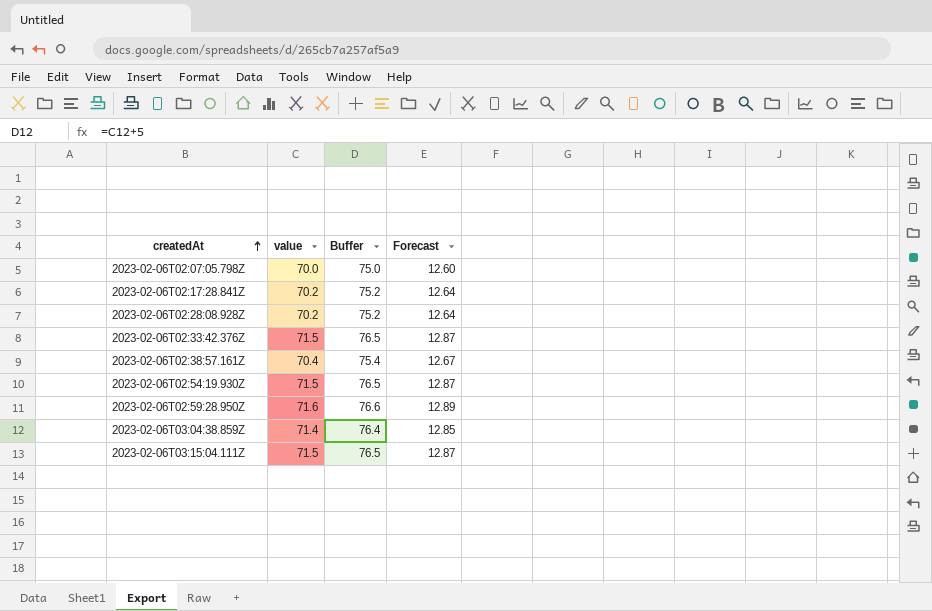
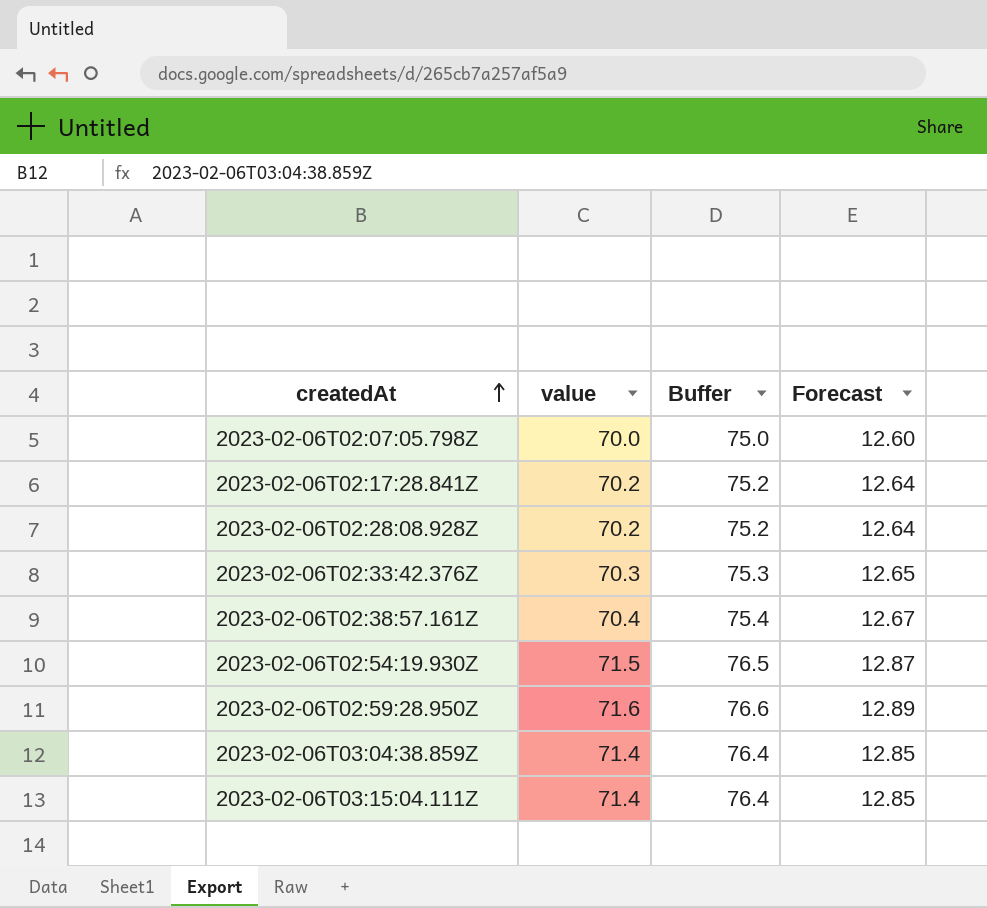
2023-02-06T02:33:42.376Z | value: 71.5 -> 70.3
2023-02-06T02:33:42.376Z | Buffer: 76.5 -> 75.3
2023-02-06T02:33:42.376Z | Forecast: 12.87 -> 12.65
2023-02-06T03:15:04.111Z | value: 71.5 -> 71.4
2023-02-06T03:15:04.111Z | Buffer: 76.5 -> 76.4
2023-02-06T03:15:04.111Z | Forecast: 12.87 -> 12.85

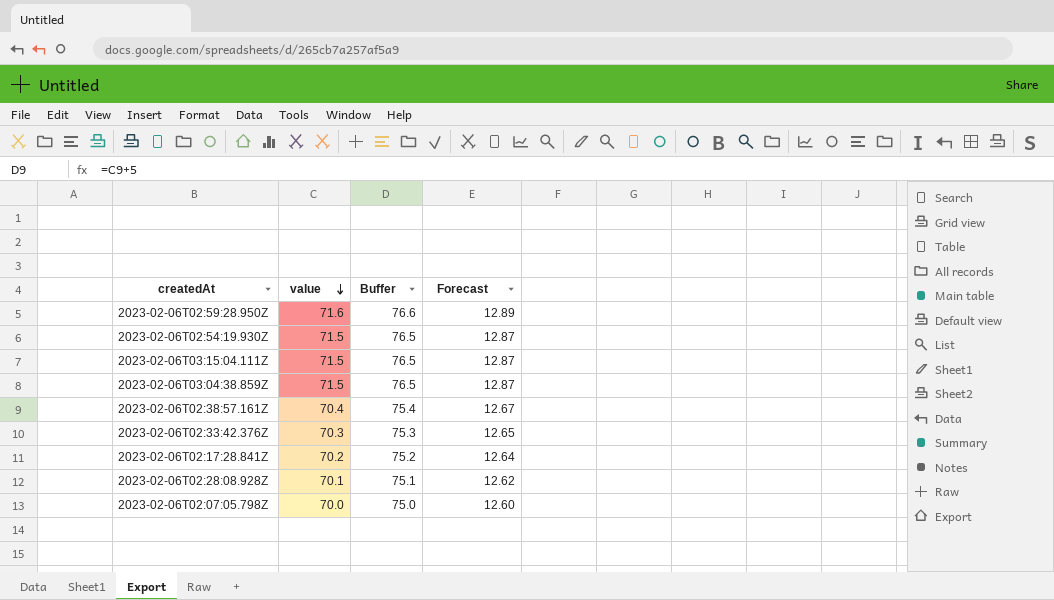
row order: createdAt ascending -> value descending
2023-02-06T03:15:04.111Z | value: 71.4 -> 71.5
2023-02-06T03:15:04.111Z | Buffer: 76.4 -> 76.5
2023-02-06T03:15:04.111Z | Forecast: 12.85 -> 12.87
2023-02-06T03:04:38.859Z | value: 71.4 -> 71.5
2023-02-06T03:04:38.859Z | Buffer: 76.4 -> 76.5
2023-02-06T03:04:38.859Z | Forecast: 12.85 -> 12.87
2023-02-06T02:28:08.928Z | value: 70.2 -> 70.1
2023-02-06T02:28:08.928Z | Buffer: 75.2 -> 75.1
2023-02-06T02:28:08.928Z | Forecast: 12.64 -> 12.62

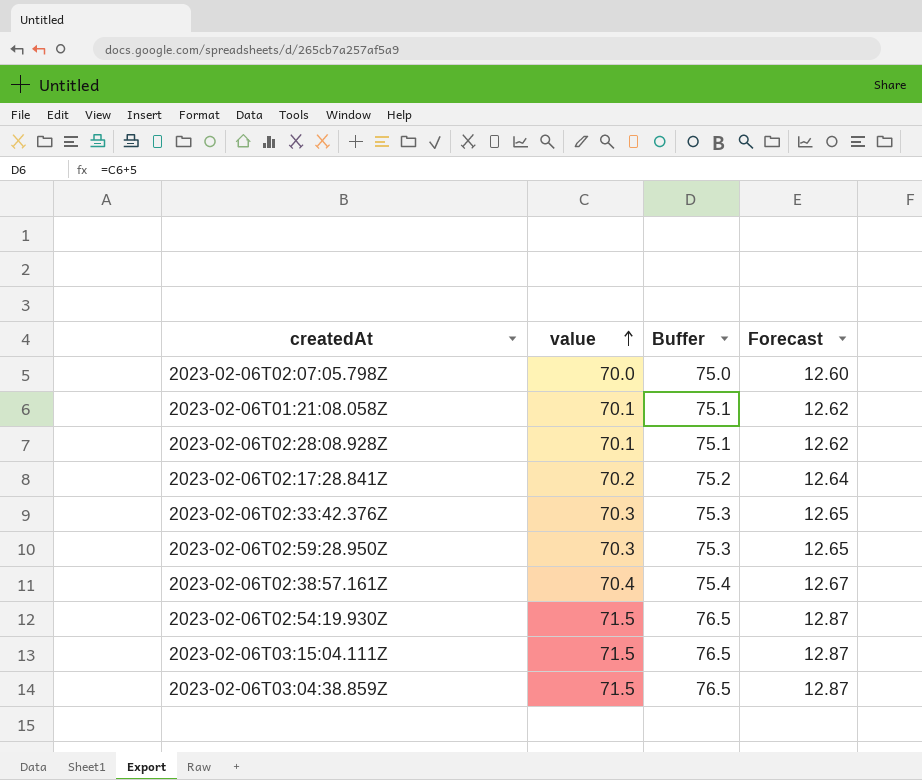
row order: value descending -> value ascending
row 2023-02-06T01:21:08.058Z: none -> 70.1 | 75.1 | 12.62
2023-02-06T02:59:28.950Z | value: 71.6 -> 70.3
2023-02-06T02:59:28.950Z | Buffer: 76.6 -> 75.3
2023-02-06T02:59:28.950Z | Forecast: 12.89 -> 12.65

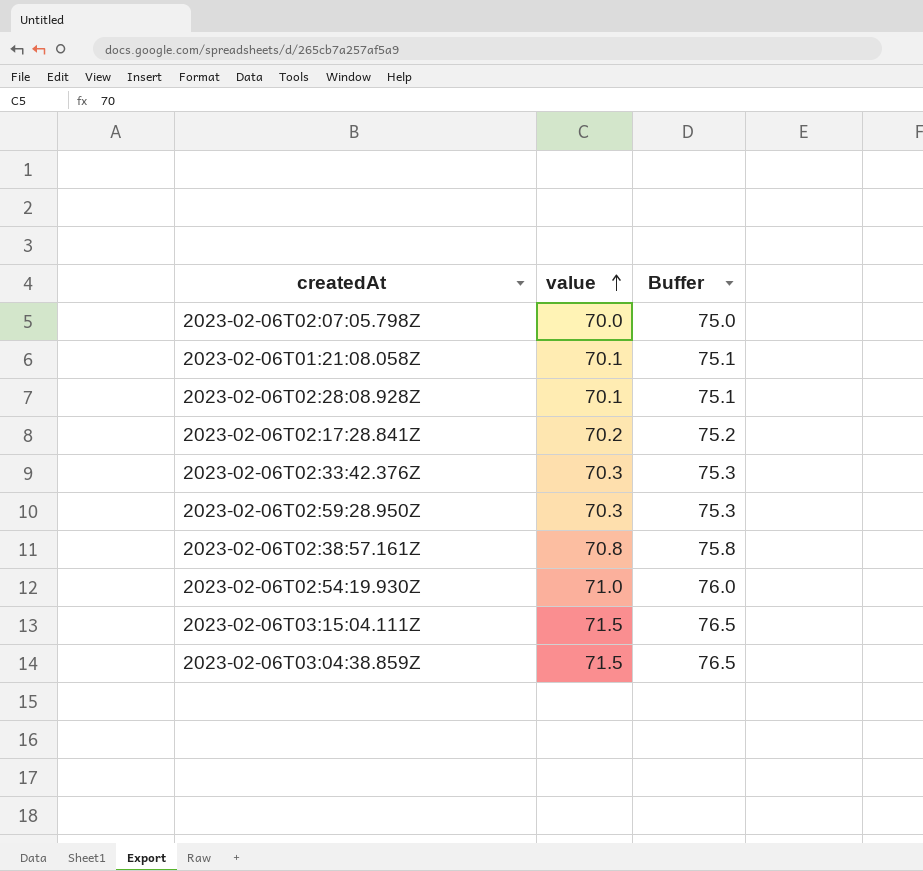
column Forecast | formula: [value] * 0.18 -> none
2023-02-06T02:38:57.161Z | value: 70.4 -> 70.8
2023-02-06T02:38:57.161Z | Buffer: 75.4 -> 75.8
2023-02-06T02:54:19.930Z | value: 71.5 -> 71.0
2023-02-06T02:54:19.930Z | Buffer: 76.5 -> 76.0

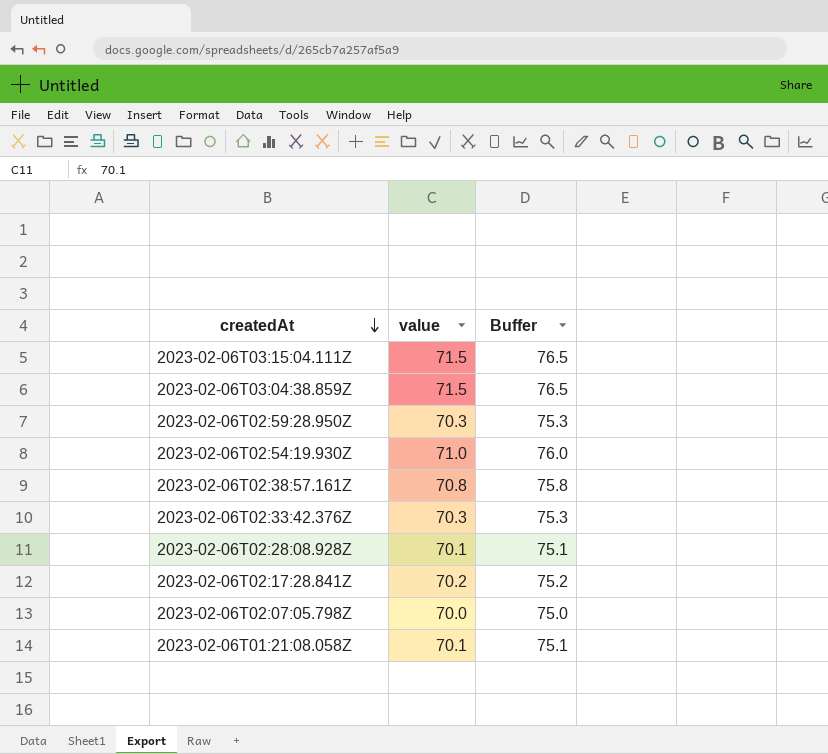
row order: value ascending -> createdAt descending

